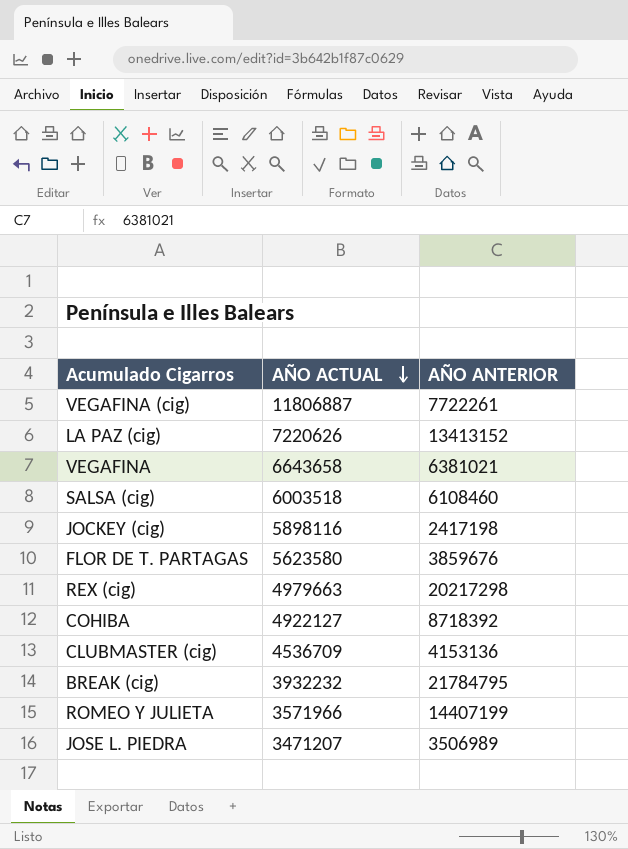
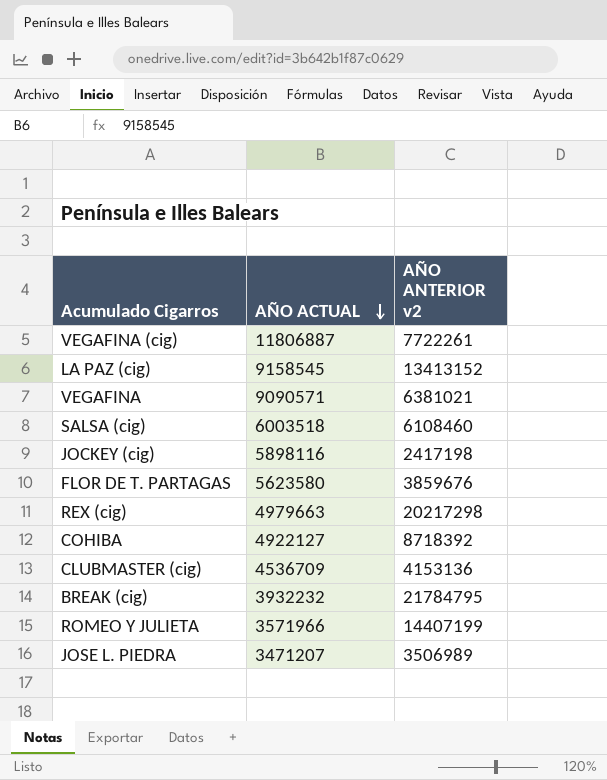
column name: AÑO ANTERIOR -> AÑO ANTERIOR v2
LA PAZ (cig) | AÑO ACTUAL: 7220626 -> 9158545
VEGAFINA | AÑO ACTUAL: 6643658 -> 9090571

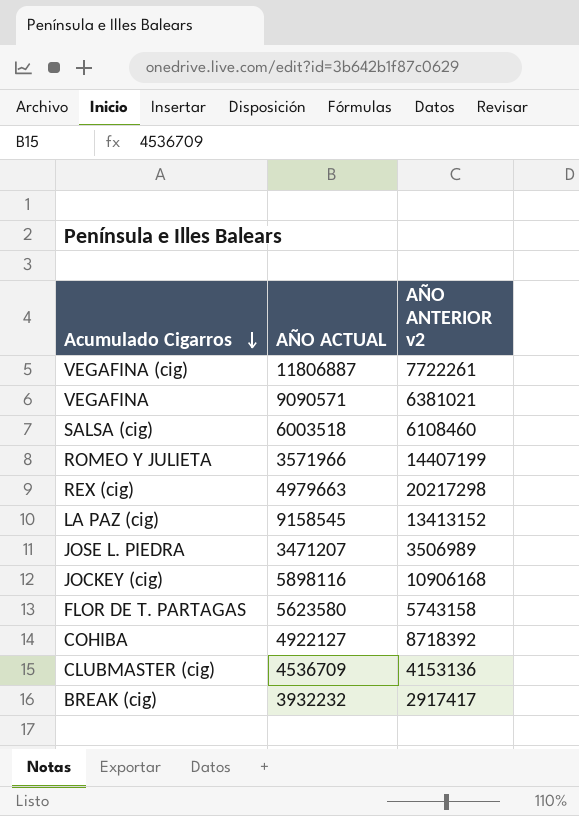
row order: AÑO ACTUAL descending -> Acumulado Cigarros descending
JOCKEY (cig) | AÑO ANTERIOR v2: 2417198 -> 10906168
FLOR DE T. PARTAGAS | AÑO ANTERIOR v2: 3859676 -> 5743158
BREAK (cig) | AÑO ANTERIOR v2: 21784795 -> 2917417

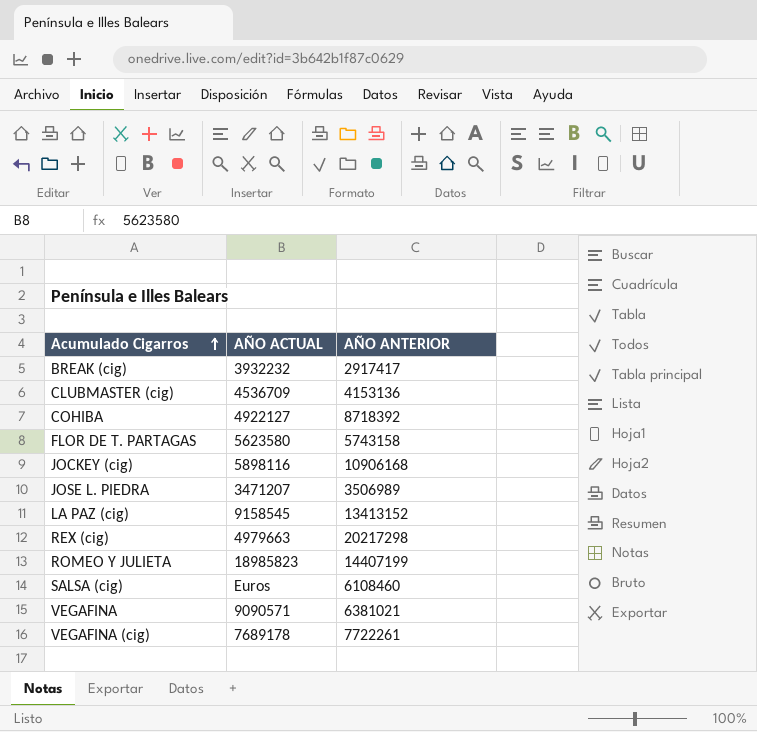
row order: Acumulado Cigarros descending -> Acumulado Cigarros ascending
column name: AÑO ANTERIOR v2 -> AÑO ANTERIOR
ROMEO Y JULIETA | AÑO ACTUAL: 3571966 -> 18985823
SALSA (cig) | AÑO ACTUAL: 6003518 -> Euros
VEGAFINA (cig) | AÑO ACTUAL: 11806887 -> 7689178

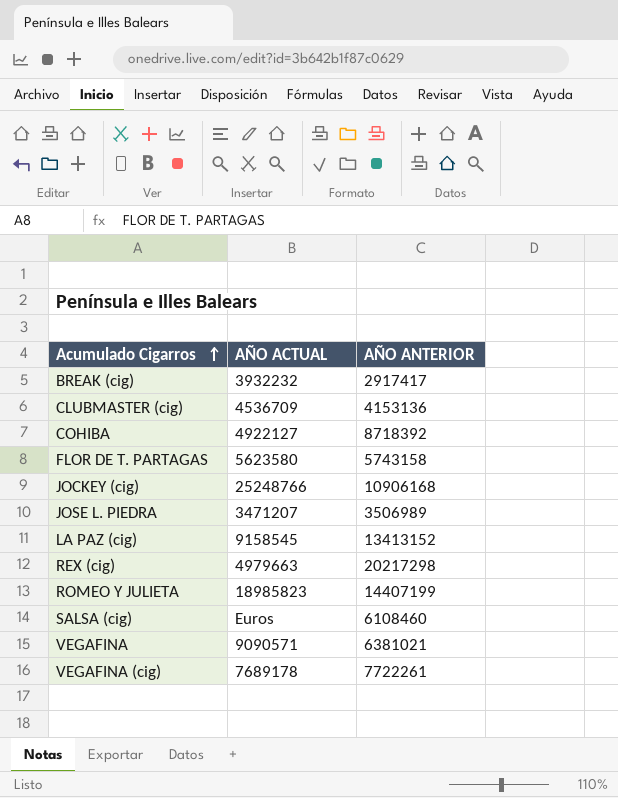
JOCKEY (cig) | AÑO ACTUAL: 5898116 -> 25248766

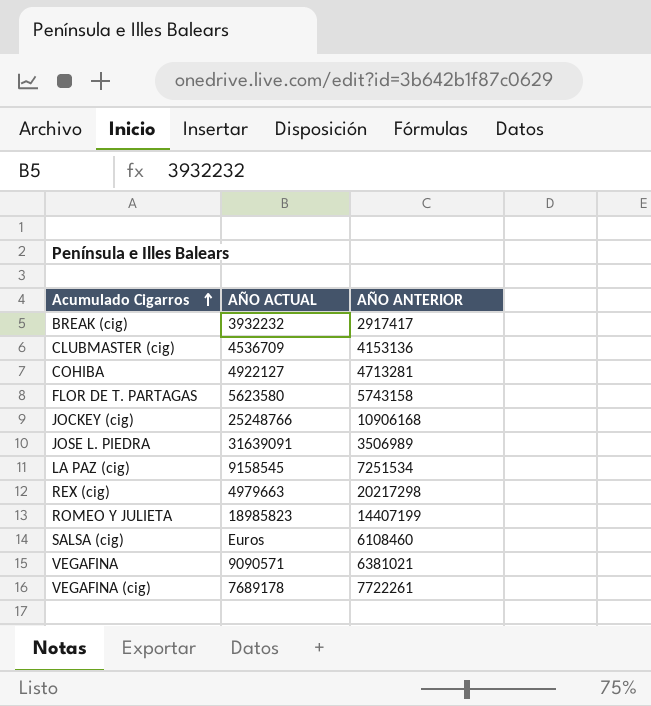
COHIBA | AÑO ANTERIOR: 8718392 -> 4713281
JOSE L. PIEDRA | AÑO ACTUAL: 3471207 -> 31639091
LA PAZ (cig) | AÑO ANTERIOR: 13413152 -> 7251534

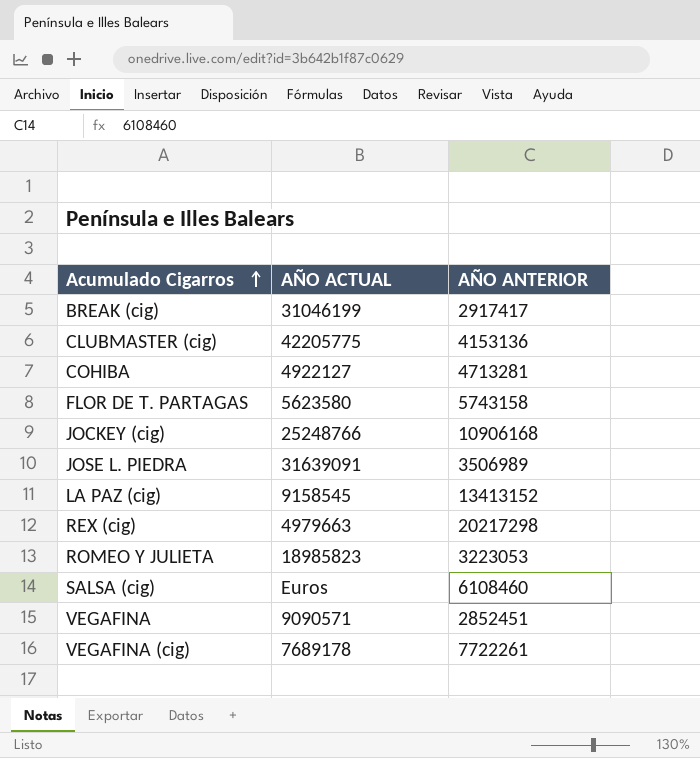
BREAK (cig) | AÑO ACTUAL: 3932232 -> 31046199
CLUBMASTER (cig) | AÑO ACTUAL: 4536709 -> 42205775
LA PAZ (cig) | AÑO ANTERIOR: 7251534 -> 13413152
ROMEO Y JULIETA | AÑO ANTERIOR: 14407199 -> 3223053
VEGAFINA | AÑO ANTERIOR: 6381021 -> 2852451

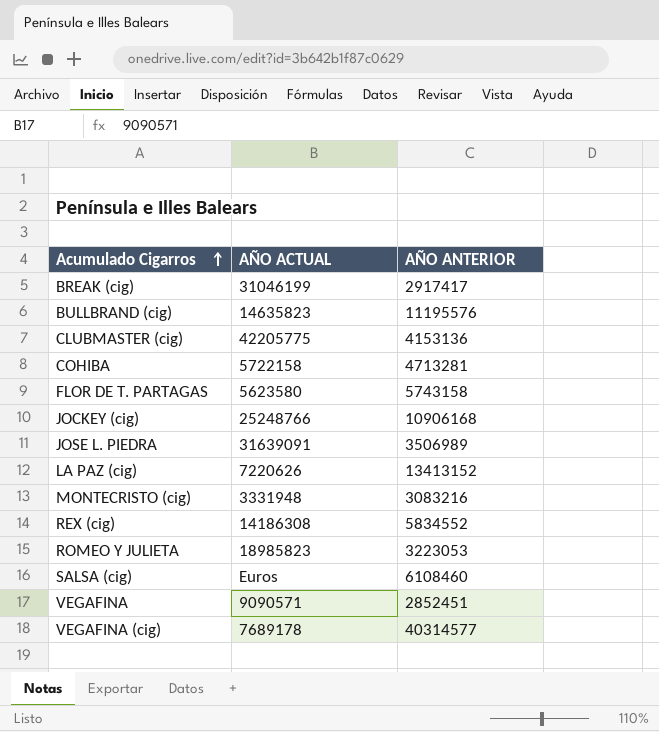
row BULLBRAND (cig): none -> 14635823 | 11195576
COHIBA | AÑO ACTUAL: 4922127 -> 5722158
LA PAZ (cig) | AÑO ACTUAL: 9158545 -> 7220626
row MONTECRISTO (cig): none -> 3331948 | 3083216
REX (cig) | AÑO ACTUAL: 4979663 -> 14186308
REX (cig) | AÑO ANTERIOR: 20217298 -> 5834552
VEGAFINA (cig) | AÑO ANTERIOR: 7722261 -> 40314577

